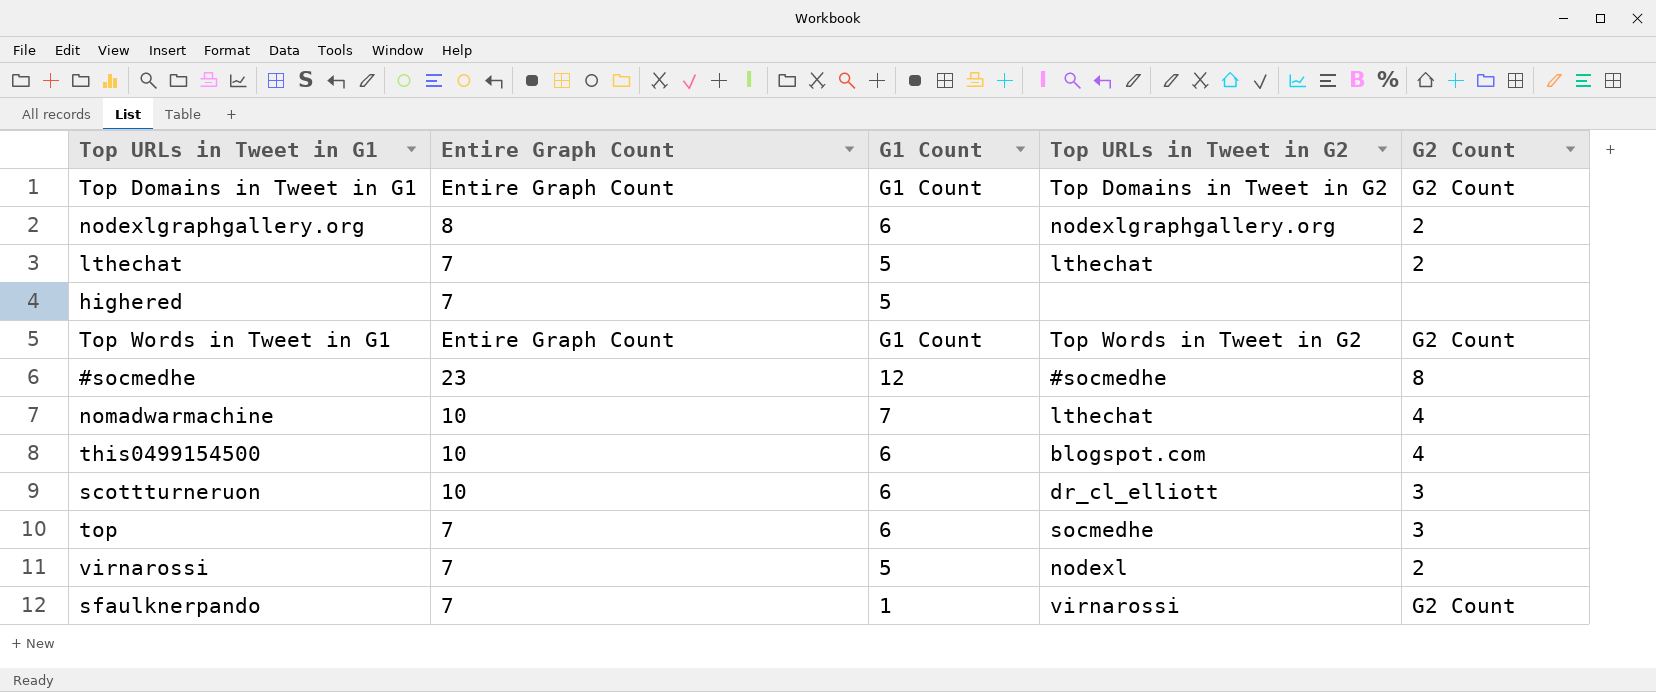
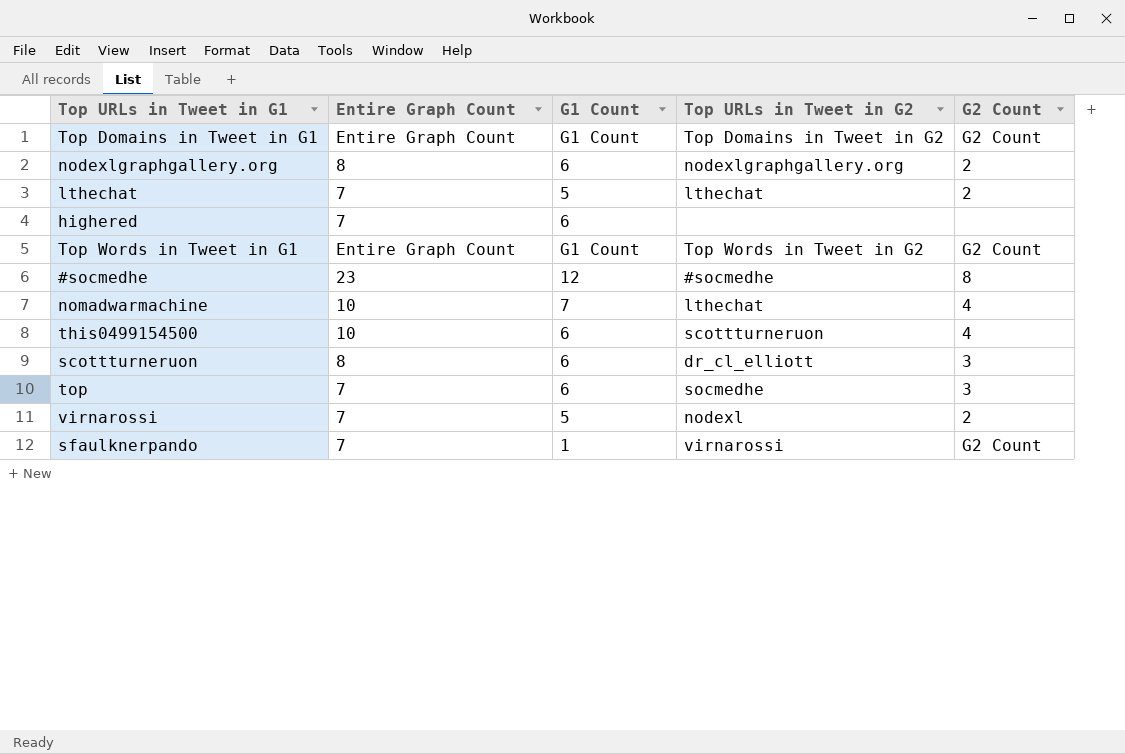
highered | G1 Count: 5 -> 6
this0499154500 | Top URLs in Tweet in G2: blogspot.com -> scottturneruon
scottturneruon | Entire Graph Count: 10 -> 8

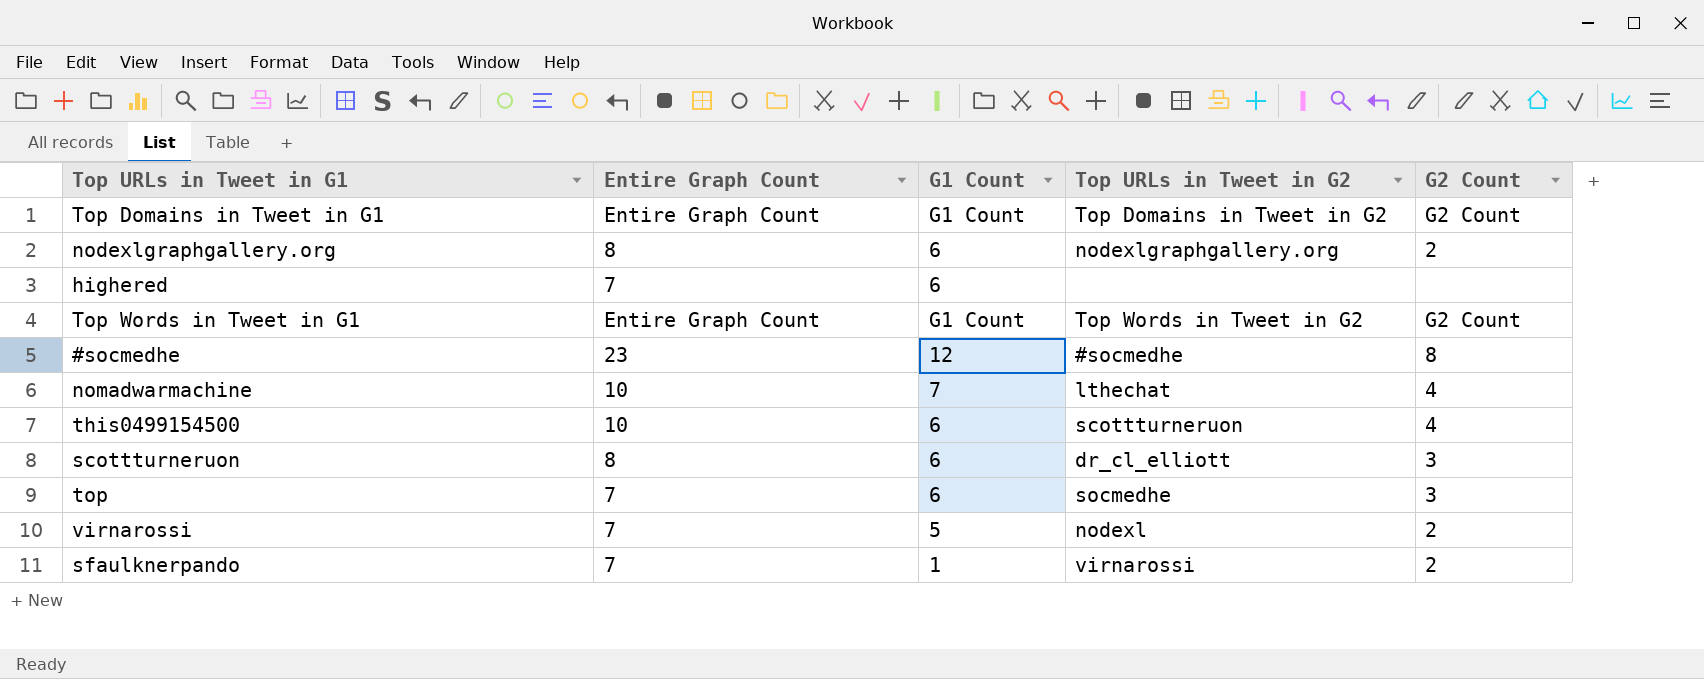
row lthechat: 7 | 5 | lthechat | 2 -> none
sfaulknerpando | G2 Count: G2 Count -> 2

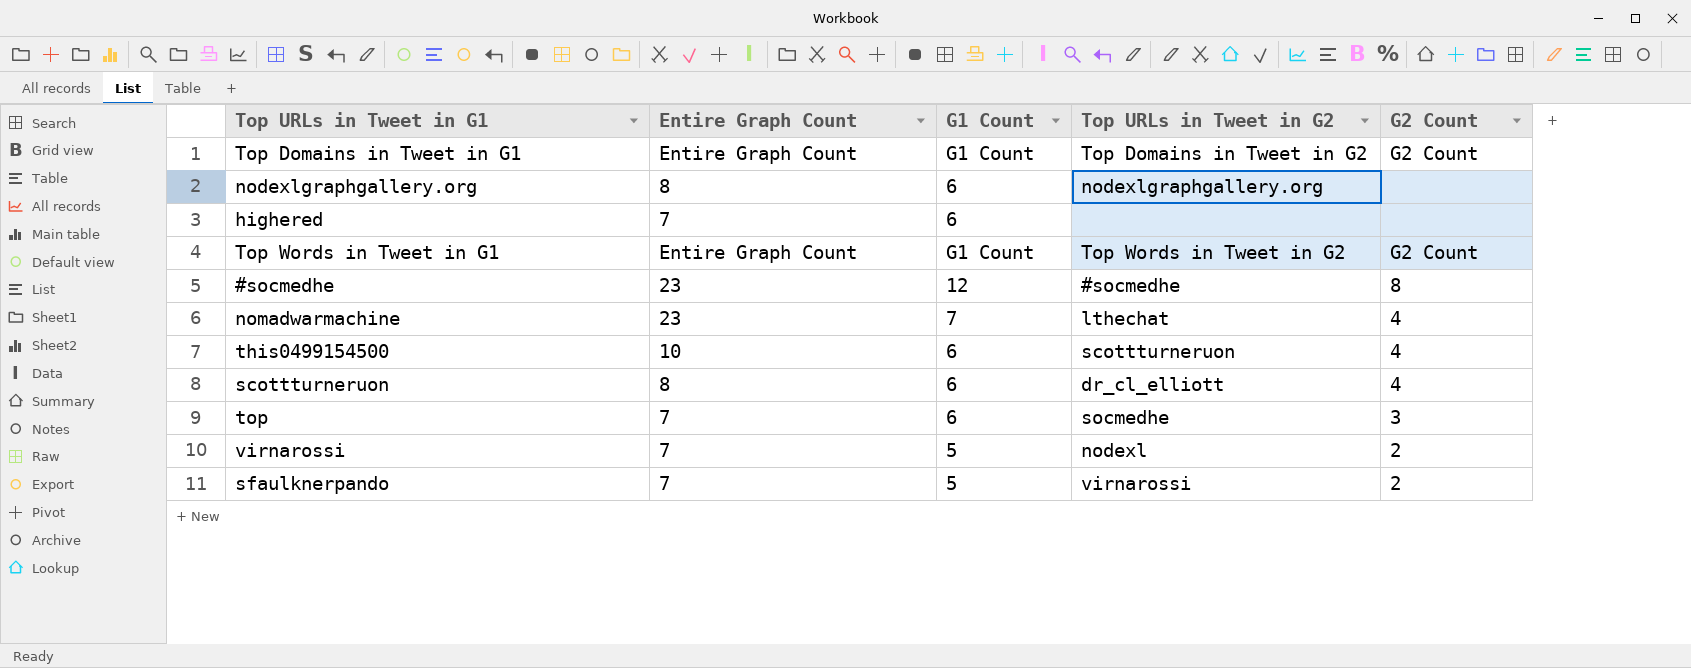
nodexlgraphgallery.org | G2 Count: 2 -> none
nomadwarmachine | Entire Graph Count: 10 -> 23
scottturneruon | G2 Count: 3 -> 4
sfaulknerpando | G1 Count: 1 -> 5

